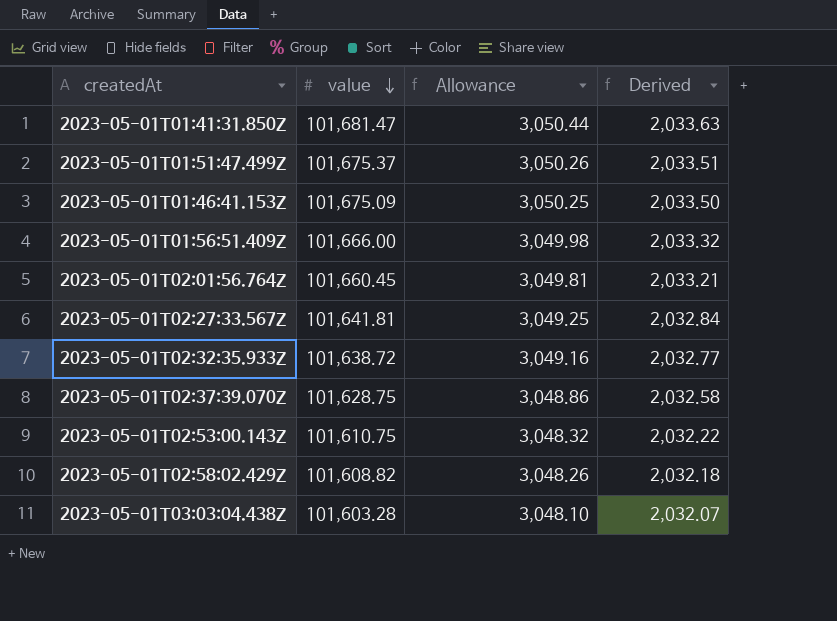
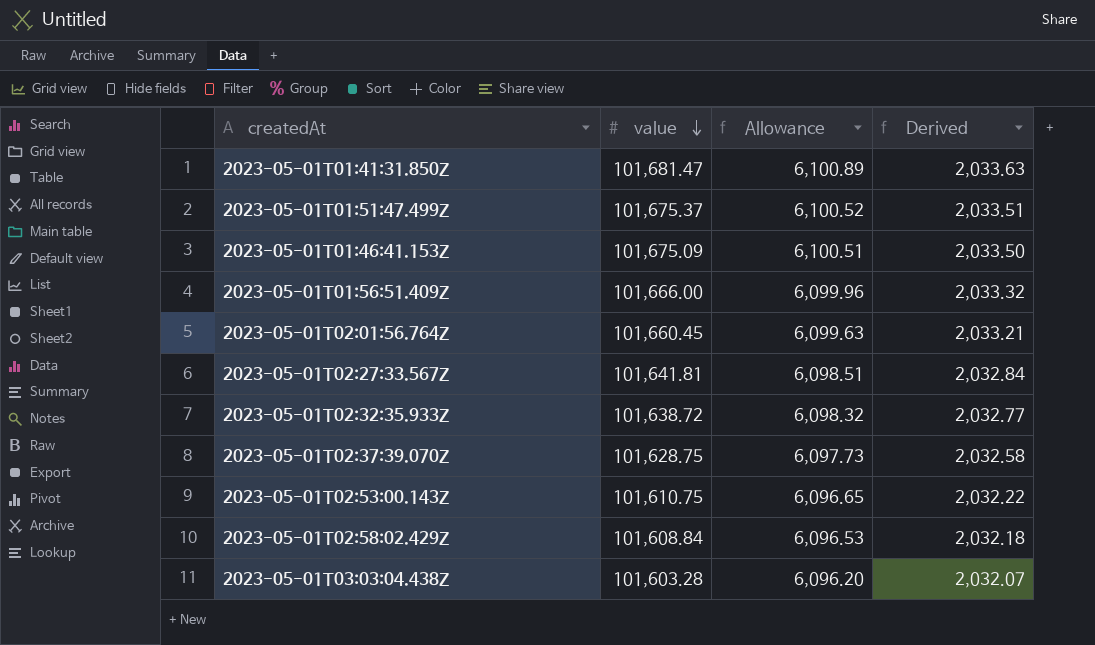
column Allowance | formula: [value] * 0.03 -> [value] * 0.06
2023-05-01T02:58:02.429Z | value: 101,608.82 -> 101,608.84

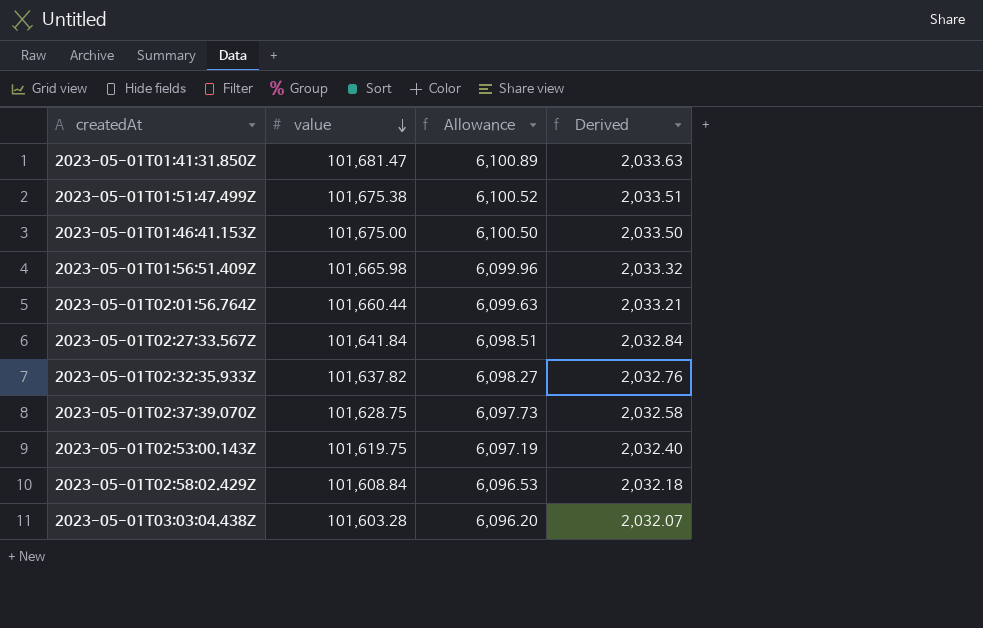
2023-05-01T01:51:47.499Z | value: 101,675.37 -> 101,675.38
2023-05-01T01:46:41.153Z | value: 101,675.09 -> 101,675.00
2023-05-01T01:46:41.153Z | Allowance: 6,100.51 -> 6,100.50
2023-05-01T01:56:51.409Z | value: 101,666.00 -> 101,665.98
2023-05-01T02:01:56.764Z | value: 101,660.45 -> 101,660.44
2023-05-01T02:27:33.567Z | value: 101,641.81 -> 101,641.84
2023-05-01T02:32:35.933Z | value: 101,638.72 -> 101,637.82
2023-05-01T02:32:35.933Z | Allowance: 6,098.32 -> 6,098.27
2023-05-01T02:32:35.933Z | Derived: 2,032.77 -> 2,032.76
2023-05-01T02:53:00.143Z | value: 101,610.75 -> 101,619.75
2023-05-01T02:53:00.143Z | Allowance: 6,096.65 -> 6,097.19
2023-05-01T02:53:00.143Z | Derived: 2,032.22 -> 2,032.40

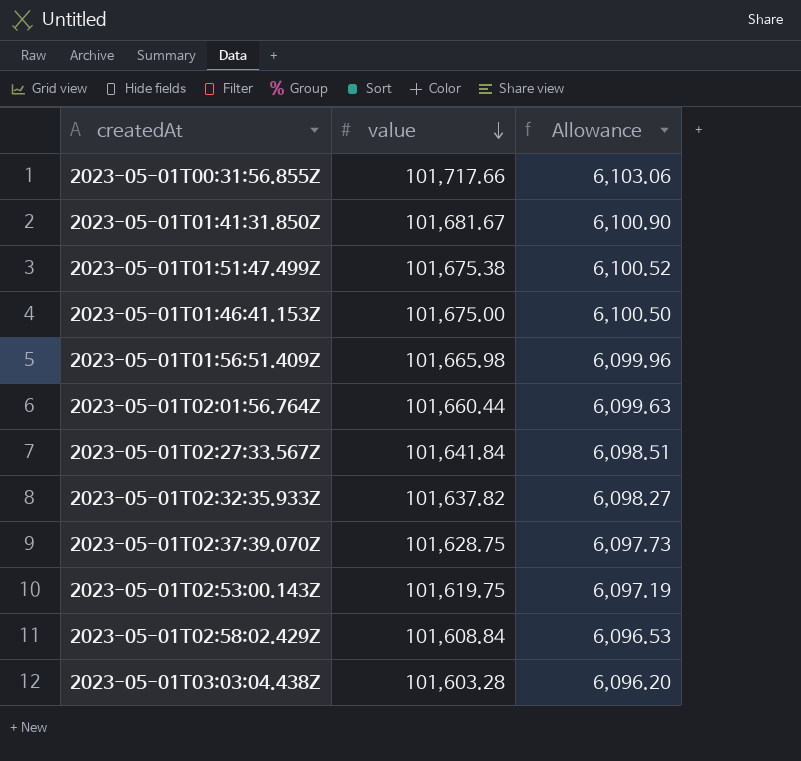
column Derived | formula: [value] * 0.02 -> none
row 2023-05-01T00:31:56.855Z: none -> 101,717.66 | 6,103.06
2023-05-01T01:41:31.850Z | value: 101,681.47 -> 101,681.67
2023-05-01T01:41:31.850Z | Allowance: 6,100.89 -> 6,100.90

